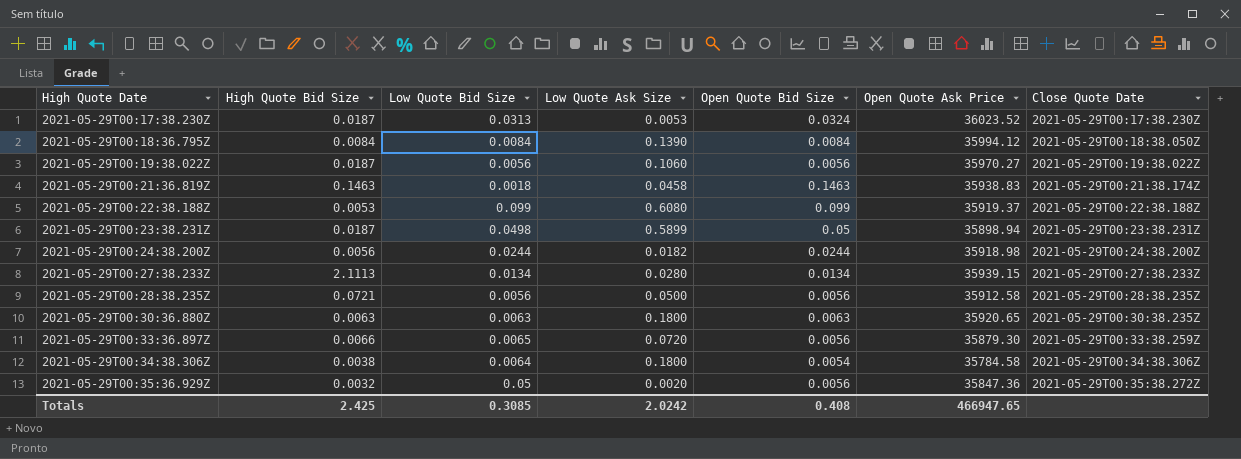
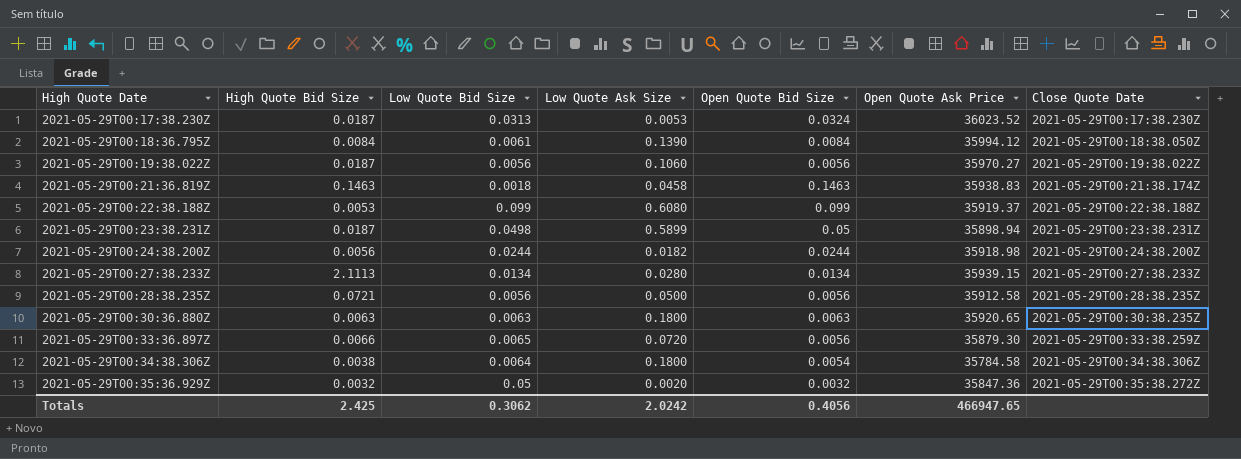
2021-05-29T00:18:36.795Z | Low Quote Bid Size: 0.0084 -> 0.0061
2021-05-29T00:35:36.929Z | Open Quote Bid Size: 0.0056 -> 0.0032
Totals | Low Quote Bid Size: 0.3085 -> 0.3062
Totals | Open Quote Bid Size: 0.408 -> 0.4056

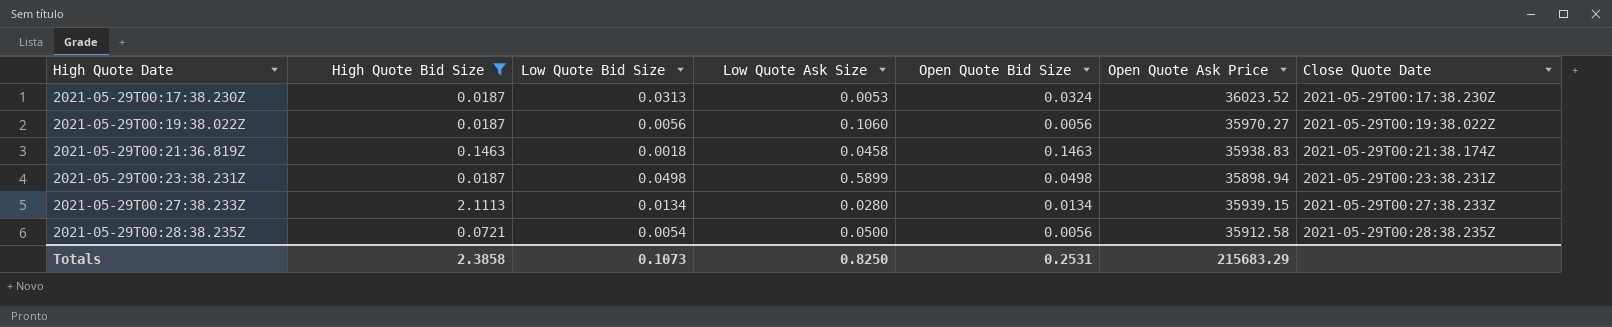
filter: none -> High Quote Bid Size >= 0.0187
2021-05-29T00:23:38.231Z | Open Quote Bid Size: 0.05 -> 0.0498
2021-05-29T00:28:38.235Z | Low Quote Bid Size: 0.0056 -> 0.0054
Totals | High Quote Bid Size: 2.425 -> 2.3858
Totals | Low Quote Bid Size: 0.3062 -> 0.1073
Totals | Low Quote Ask Size: 2.0242 -> 0.8250
Totals | Open Quote Bid Size: 0.4056 -> 0.2531
Totals | Open Quote Ask Price: 466947.65 -> 215683.29

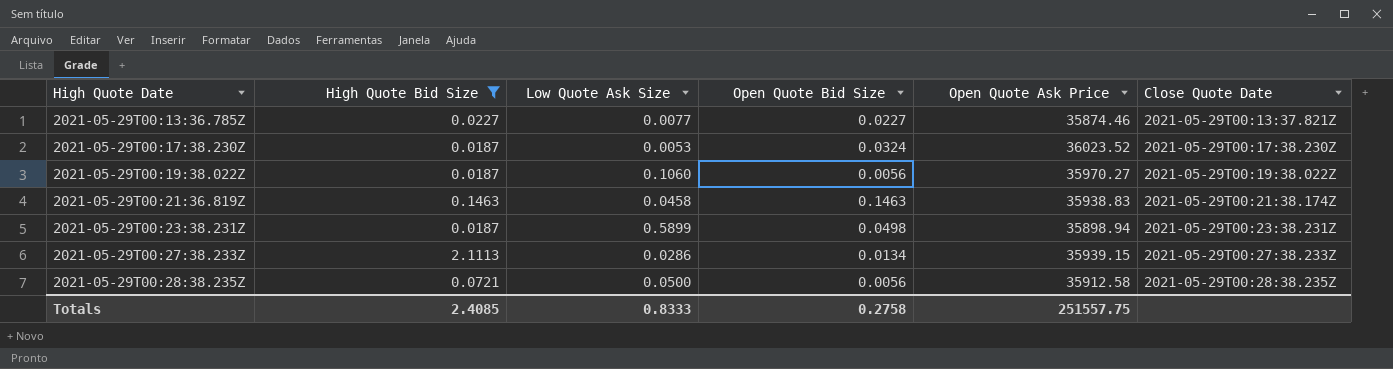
column Low Quote Bid Size | position: 3 -> none
row 2021-05-29T00:13:36.785Z: none -> 0.0227 | 0.0077 | 0.0227 | 35874.46 | 2021-05-29T00:13:37.821Z
2021-05-29T00:27:38.233Z | Low Quote Ask Size: 0.0280 -> 0.0286
Totals | High Quote Bid Size: 2.3858 -> 2.4085
Totals | Low Quote Ask Size: 0.8250 -> 0.8333
Totals | Open Quote Bid Size: 0.2531 -> 0.2758
Totals | Open Quote Ask Price: 215683.29 -> 251557.75

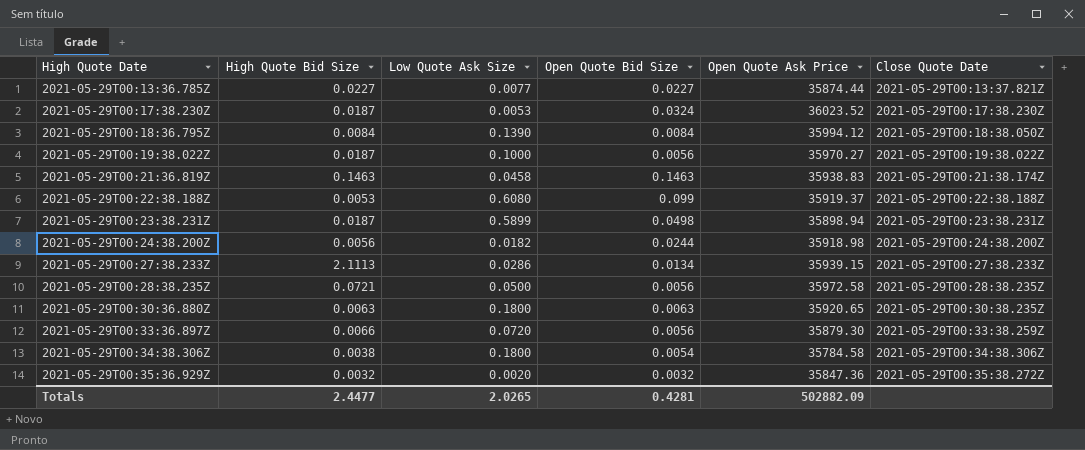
filter: High Quote Bid Size >= 0.0187 -> none
2021-05-29T00:13:36.785Z | Open Quote Ask Price: 35874.46 -> 35874.44
2021-05-29T00:19:38.022Z | Low Quote Ask Size: 0.1060 -> 0.1000
2021-05-29T00:28:38.235Z | Open Quote Ask Price: 35912.58 -> 35972.58
Totals | High Quote Bid Size: 2.4085 -> 2.4477
Totals | Low Quote Ask Size: 0.8333 -> 2.0265
Totals | Open Quote Bid Size: 0.2758 -> 0.4281
Totals | Open Quote Ask Price: 251557.75 -> 502882.09

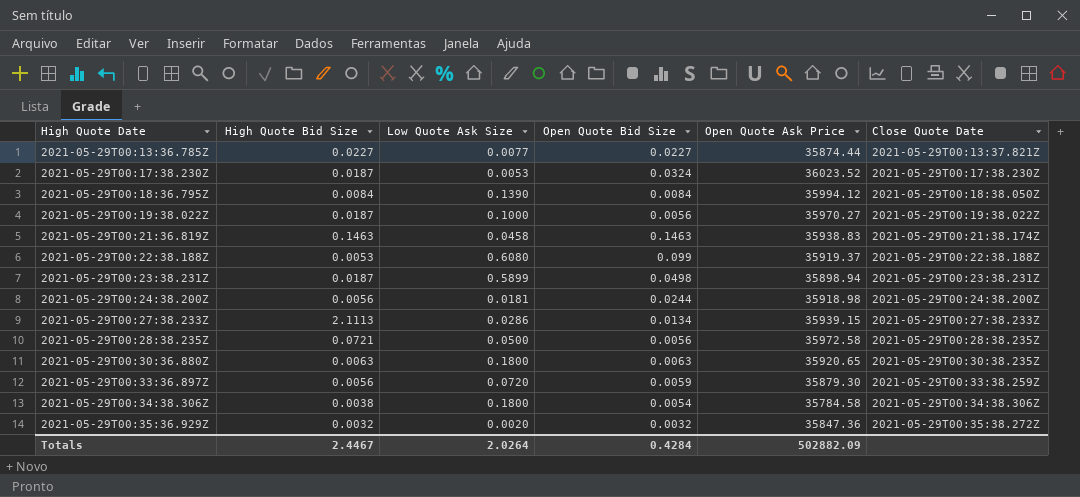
2021-05-29T00:24:38.200Z | Low Quote Ask Size: 0.0182 -> 0.0181
2021-05-29T00:33:36.897Z | High Quote Bid Size: 0.0066 -> 0.0056
2021-05-29T00:33:36.897Z | Open Quote Bid Size: 0.0056 -> 0.0059
Totals | High Quote Bid Size: 2.4477 -> 2.4467
Totals | Low Quote Ask Size: 2.0265 -> 2.0264
Totals | Open Quote Bid Size: 0.4281 -> 0.4284

